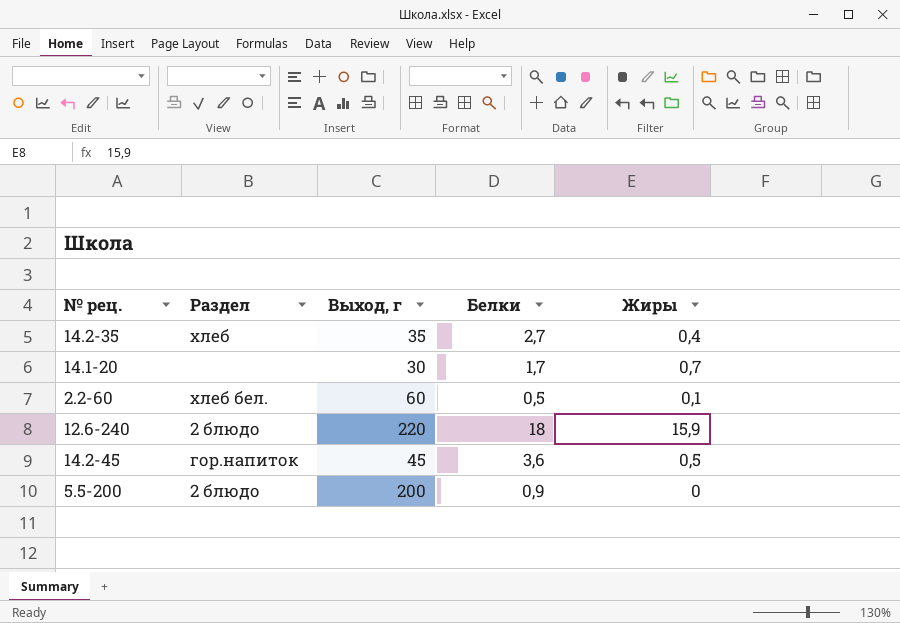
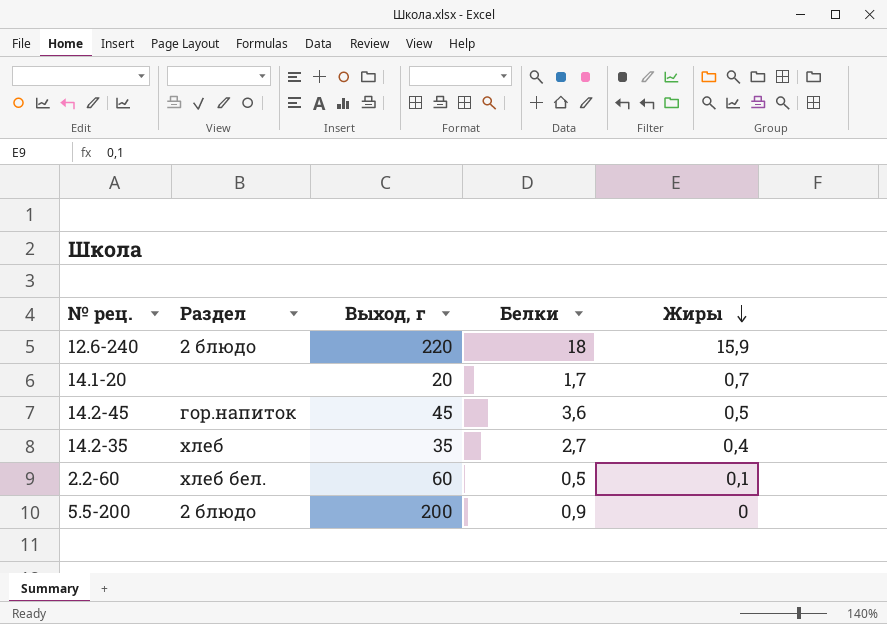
row order: none -> Жиры descending
14.1-20 | Выход, г: 30 -> 20

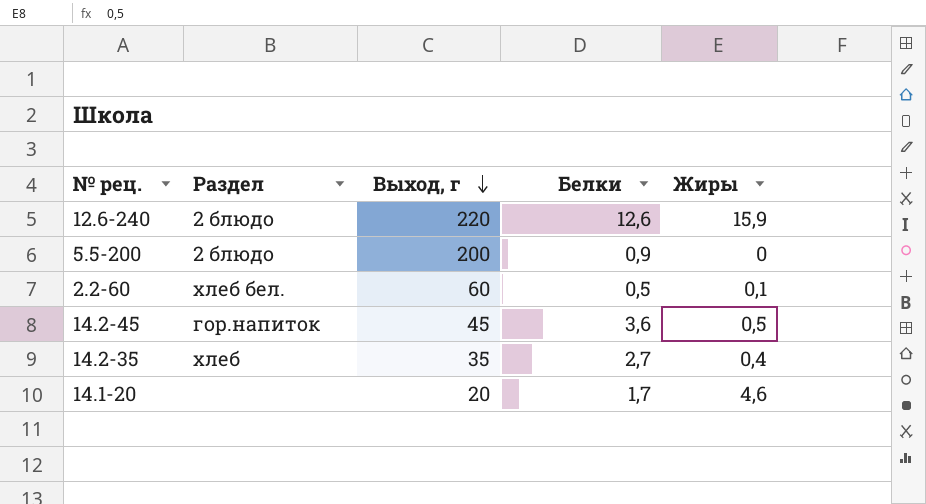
row order: Жиры descending -> Выход, г descending
12.6-240 | Белки: 18 -> 12,6
14.1-20 | Жиры: 0,7 -> 4,6

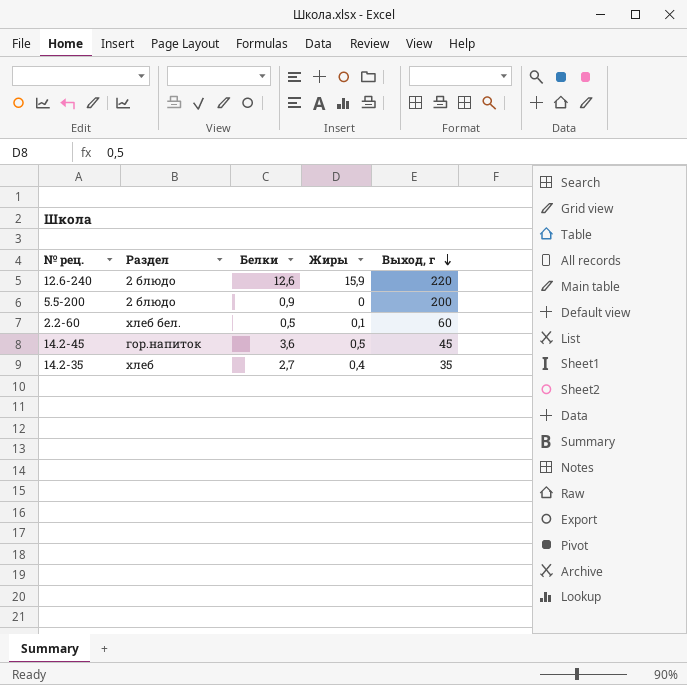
column Выход, г | position: 3 -> 5
row 14.1-20: none | 20 | 1,7 | 4,6 -> none

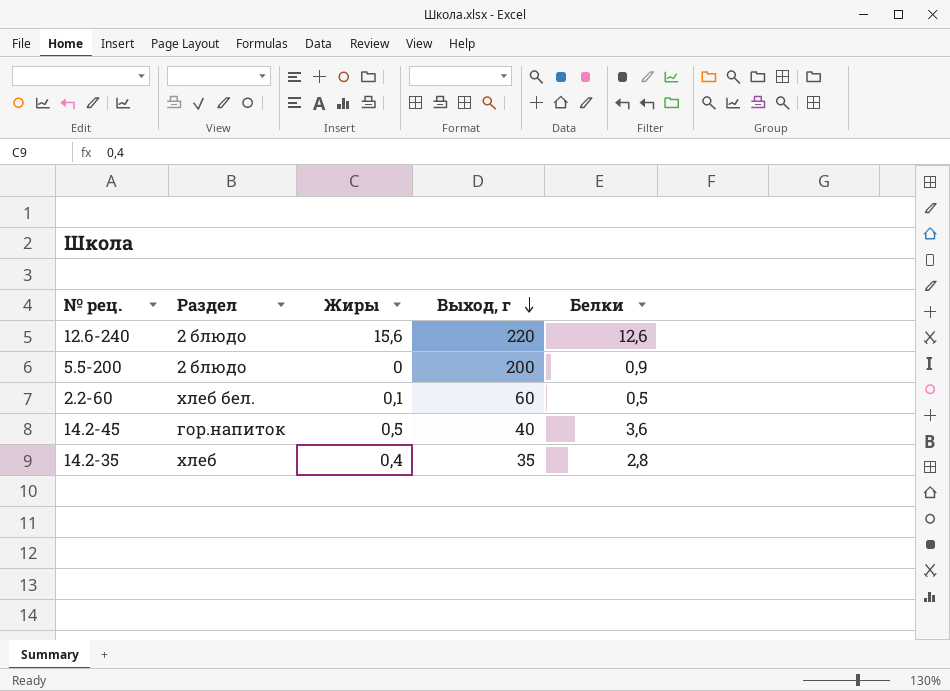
column Белки | position: 3 -> 5
12.6-240 | Жиры: 15,9 -> 15,6
14.2-45 | Выход, г: 45 -> 40
14.2-35 | Белки: 2,7 -> 2,8

